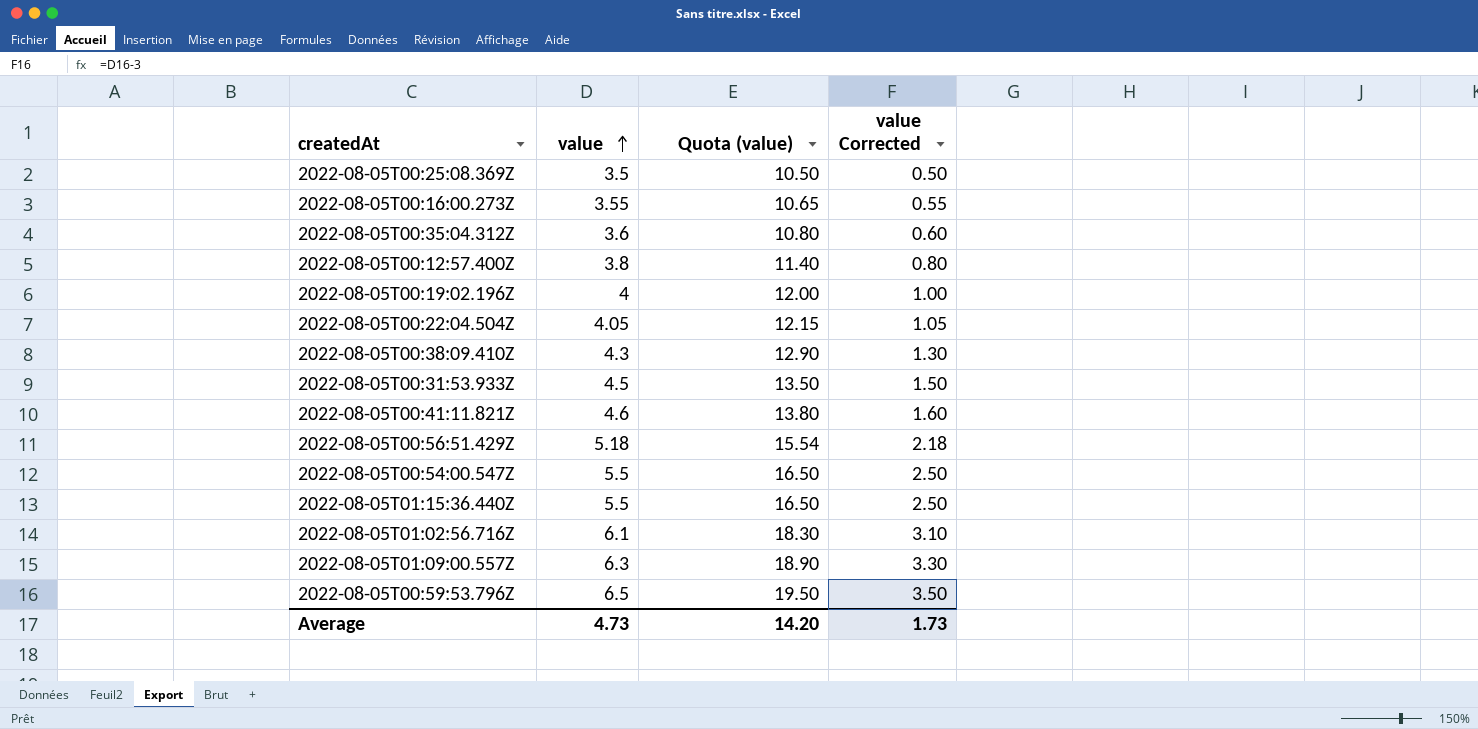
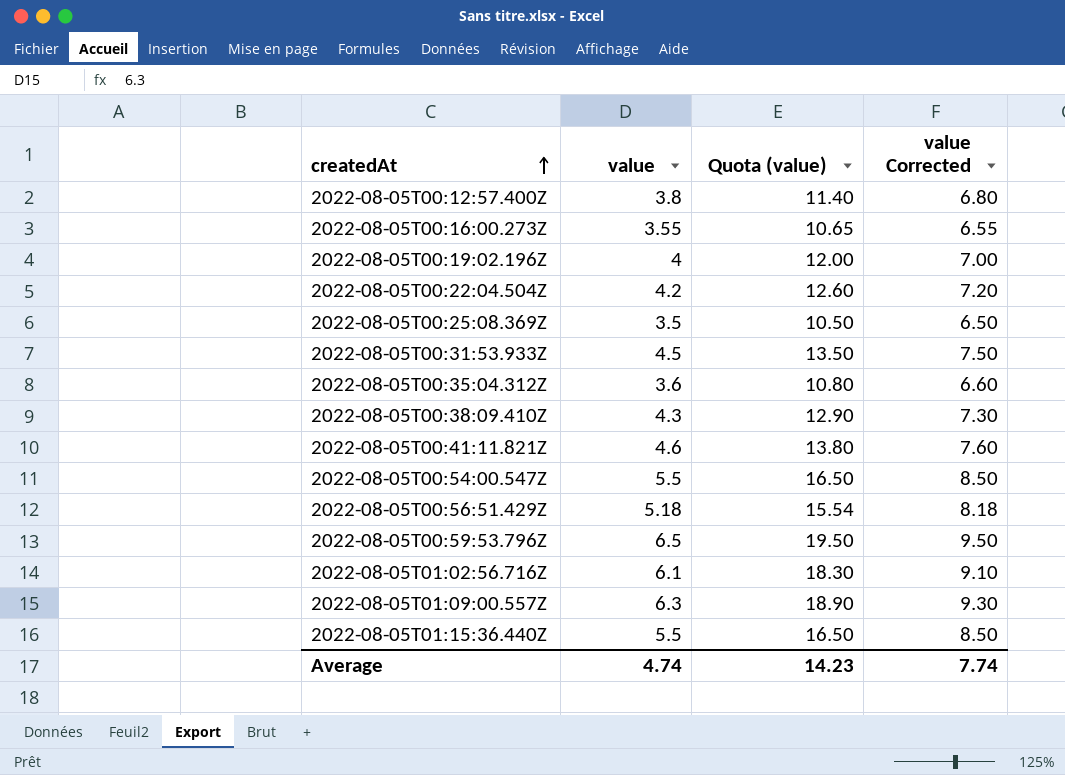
row order: value ascending -> createdAt ascending
column value Corrected | formula: [value] - 3 -> [value] + 3
2022-08-05T00:22:04.504Z | value: 4.05 -> 4.2
2022-08-05T00:22:04.504Z | Quota (value): 12.15 -> 12.60
Average | value: 4.73 -> 4.74
Average | Quota (value): 14.20 -> 14.23
Average | value Corrected: 1.73 -> 7.74

